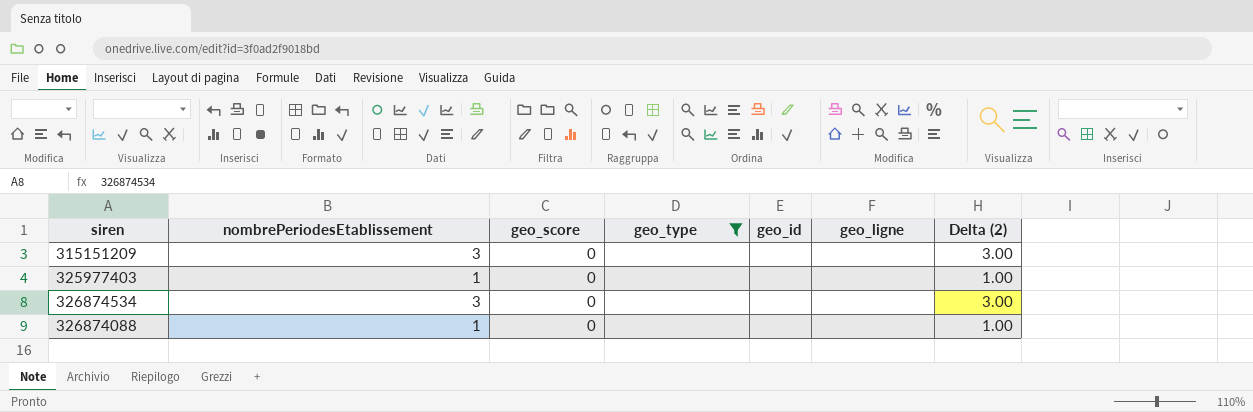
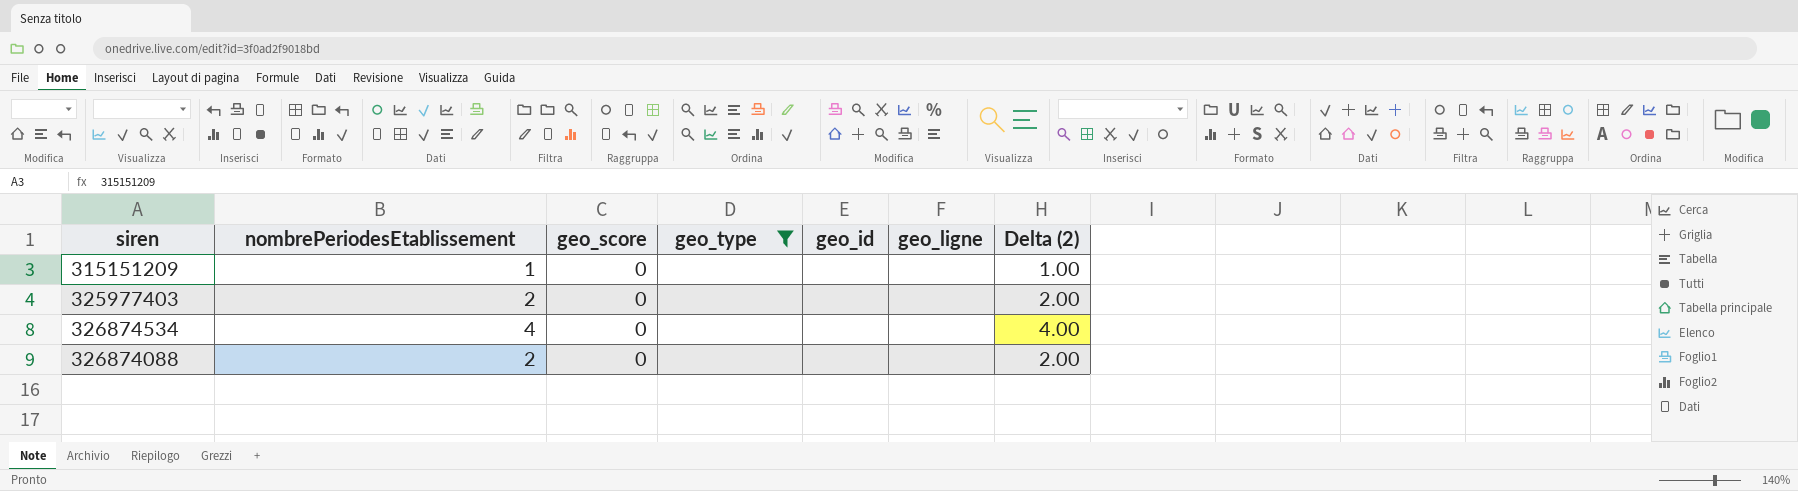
315151209 | nombrePeriodesEtablissement: 3 -> 1
315151209 | Delta (2): 3.00 -> 1.00
325977403 | nombrePeriodesEtablissement: 1 -> 2
325977403 | Delta (2): 1.00 -> 2.00
326874534 | nombrePeriodesEtablissement: 3 -> 4
326874534 | Delta (2): 3.00 -> 4.00
326874088 | nombrePeriodesEtablissement: 1 -> 2
326874088 | Delta (2): 1.00 -> 2.00

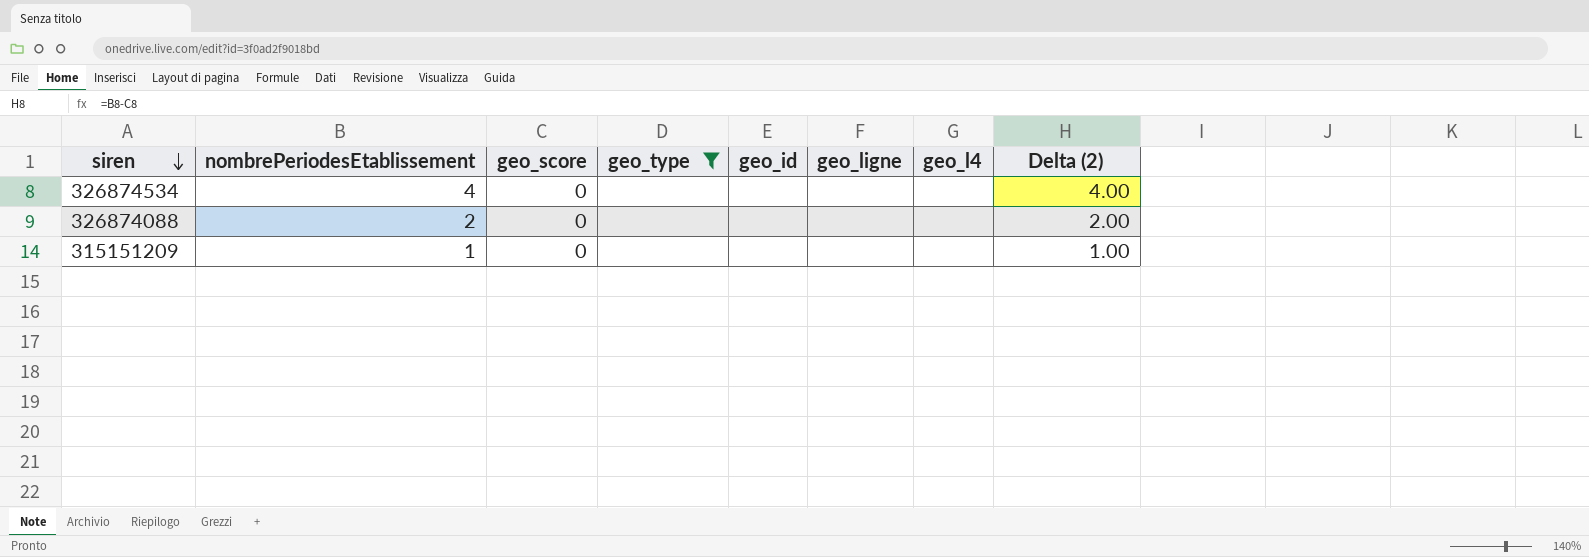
row order: none -> siren descending
column geo_l4 | position: none -> 7
row 325977403: 2 | 0 | none | none | none | 2.00 -> none

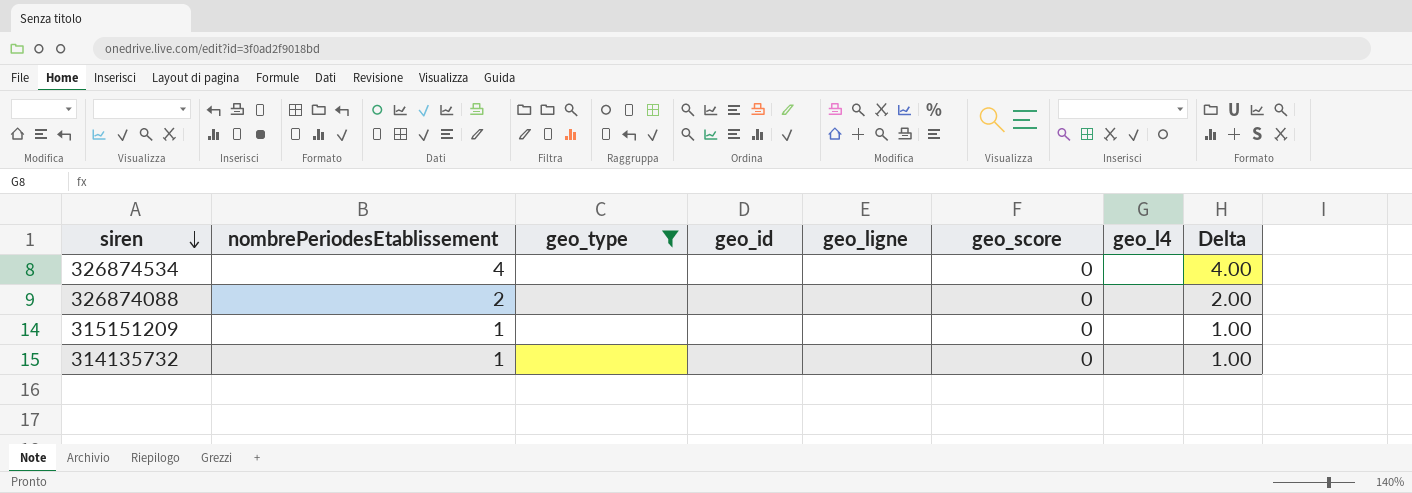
column geo_score | position: 3 -> 6
column name: Delta (2) -> Delta
row 314135732: none -> 1 | none | none | none | 0 | none | 1.00

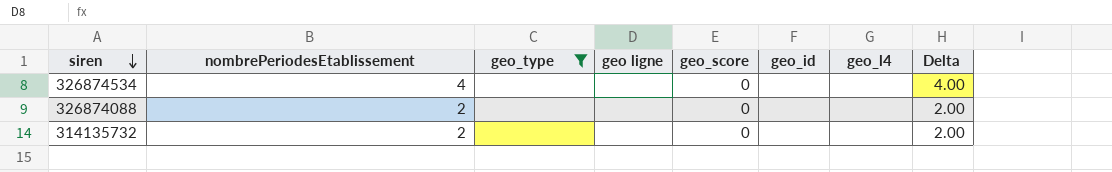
column name: geo_ligne -> geo ligne
column geo_id | position: 4 -> 6
row 315151209: 1 | none | none | none | 0 | none | 1.00 -> none
314135732 | nombrePeriodesEtablissement: 1 -> 2
314135732 | Delta: 1.00 -> 2.00

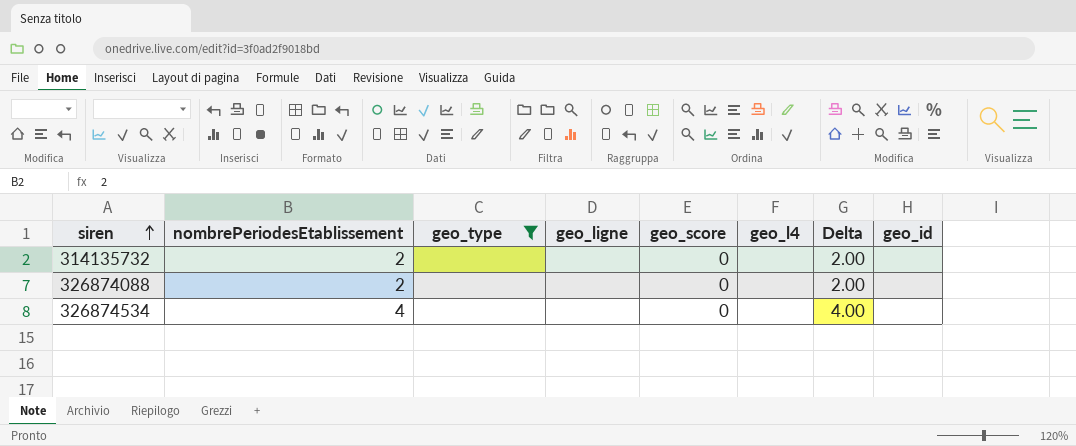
row order: siren descending -> siren ascending
column name: geo ligne -> geo_ligne
column geo_id | position: 6 -> 8

